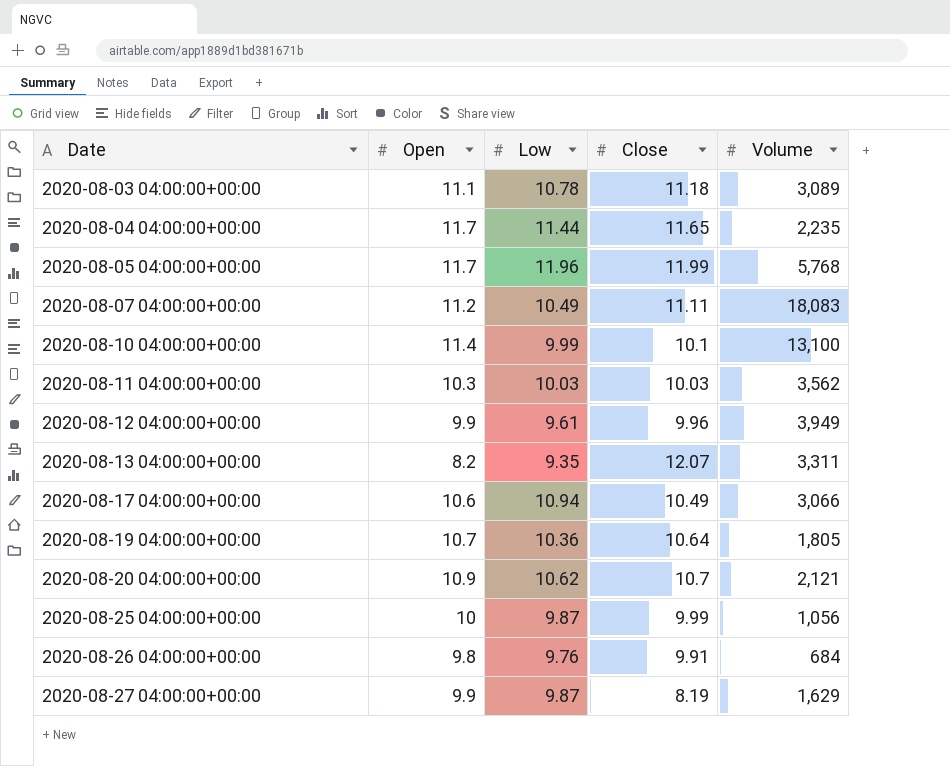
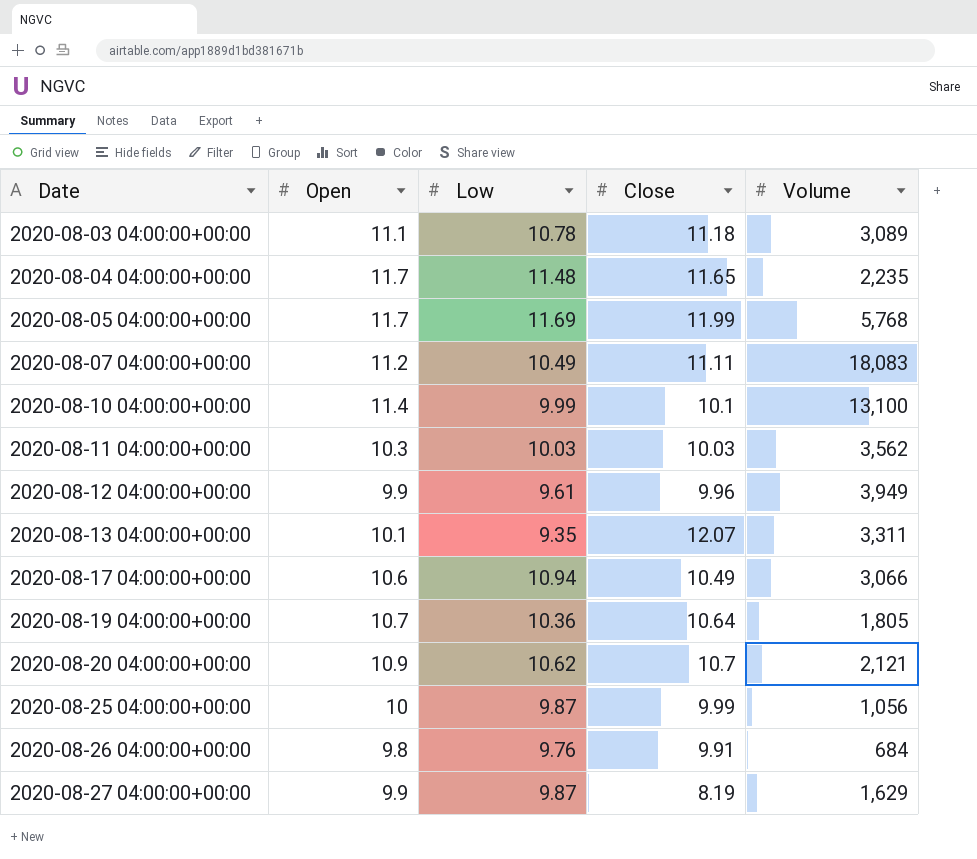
2020-08-04 04:00:00+00:00 | Low: 11.44 -> 11.48
2020-08-05 04:00:00+00:00 | Low: 11.96 -> 11.69
2020-08-13 04:00:00+00:00 | Open: 8.2 -> 10.1

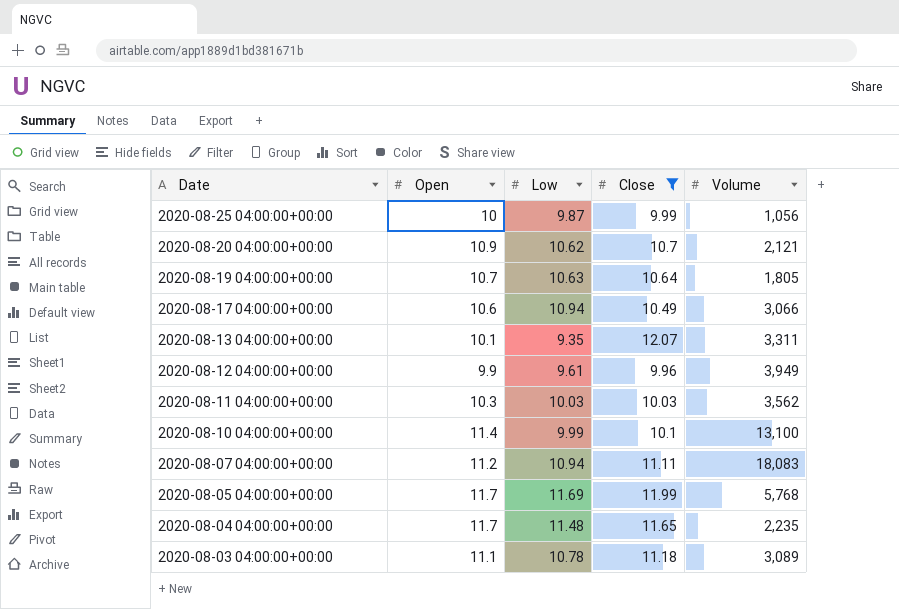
filter: none -> Close >= 9.96
row order: Date ascending -> Date descending
2020-08-19 04:00:00+00:00 | Low: 10.36 -> 10.63
2020-08-07 04:00:00+00:00 | Low: 10.49 -> 10.94

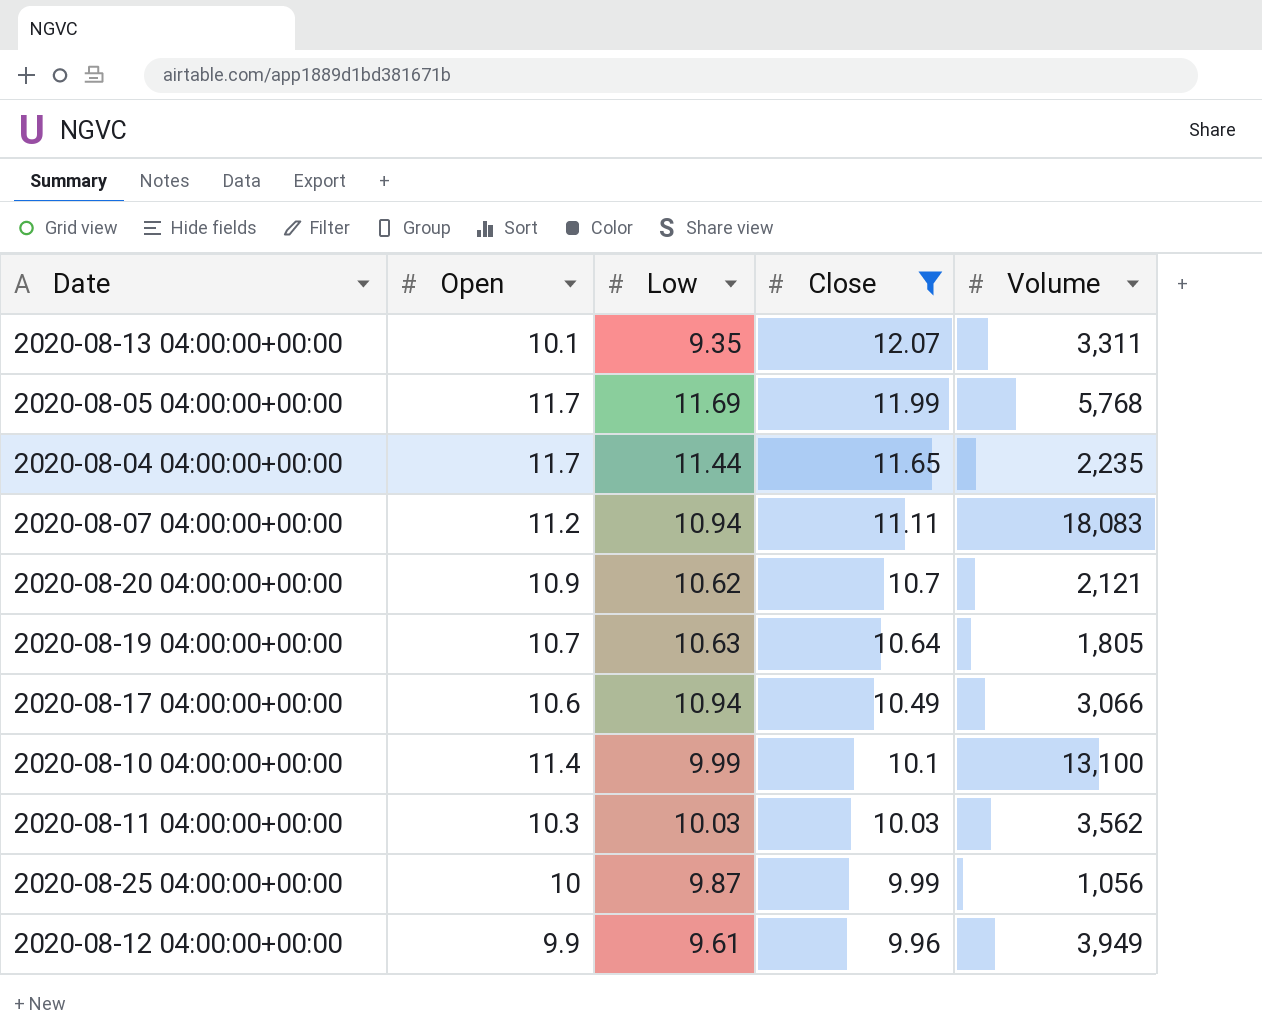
row order: Date descending -> Close descending
row 2020-08-03 04:00:00+00:00: 11.1 | 10.78 | 11.18 | 3,089 -> none
2020-08-04 04:00:00+00:00 | Low: 11.48 -> 11.44

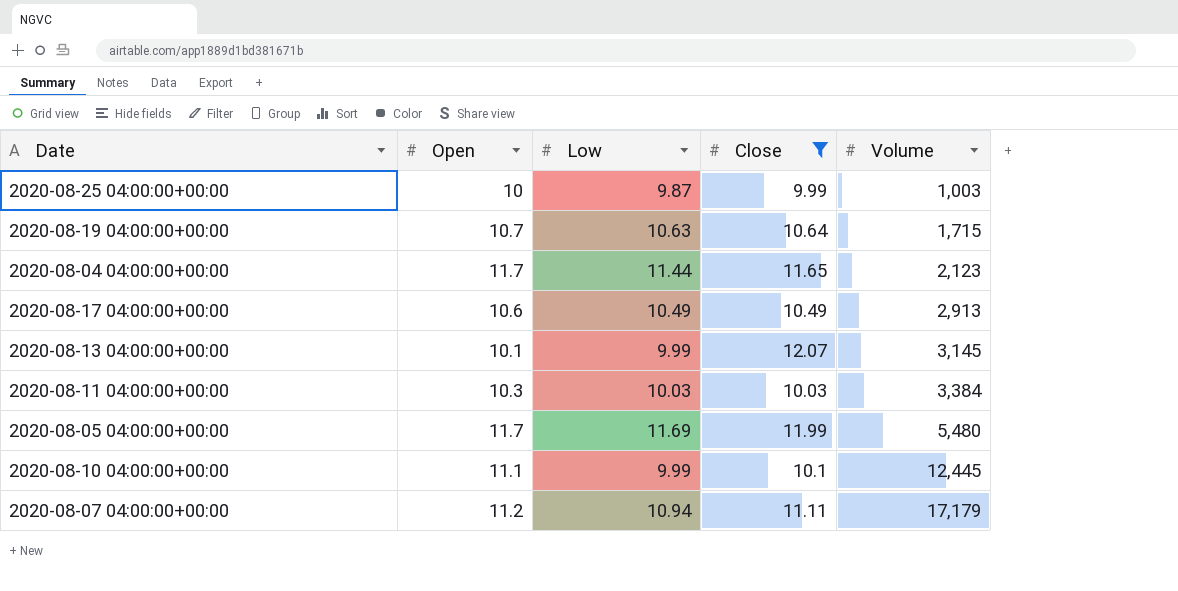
row order: Close descending -> Volume ascending
row 2020-08-20 04:00:00+00:00: 10.9 | 10.62 | 10.7 | 2,121 -> none
row 2020-08-12 04:00:00+00:00: 9.9 | 9.61 | 9.96 | 3,949 -> none
2020-08-25 04:00:00+00:00 | Volume: 1,056 -> 1,003
2020-08-19 04:00:00+00:00 | Volume: 1,805 -> 1,715
2020-08-04 04:00:00+00:00 | Volume: 2,235 -> 2,123
2020-08-17 04:00:00+00:00 | Low: 10.94 -> 10.49
2020-08-17 04:00:00+00:00 | Volume: 3,066 -> 2,913
2020-08-13 04:00:00+00:00 | Low: 9.35 -> 9.99
2020-08-13 04:00:00+00:00 | Volume: 3,311 -> 3,145
2020-08-11 04:00:00+00:00 | Volume: 3,562 -> 3,384
2020-08-05 04:00:00+00:00 | Volume: 5,768 -> 5,480
2020-08-10 04:00:00+00:00 | Open: 11.4 -> 11.1
2020-08-10 04:00:00+00:00 | Volume: 13,100 -> 12,445
2020-08-07 04:00:00+00:00 | Volume: 18,083 -> 17,179

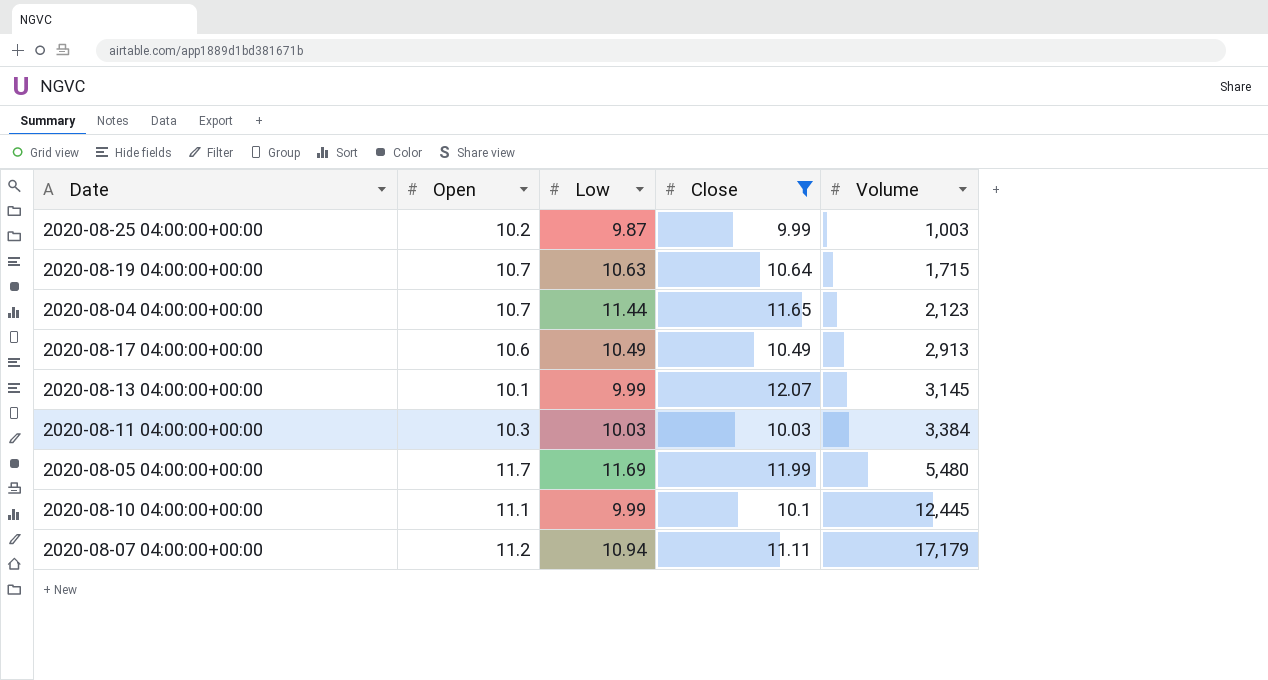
2020-08-25 04:00:00+00:00 | Open: 10 -> 10.2
2020-08-04 04:00:00+00:00 | Open: 11.7 -> 10.7

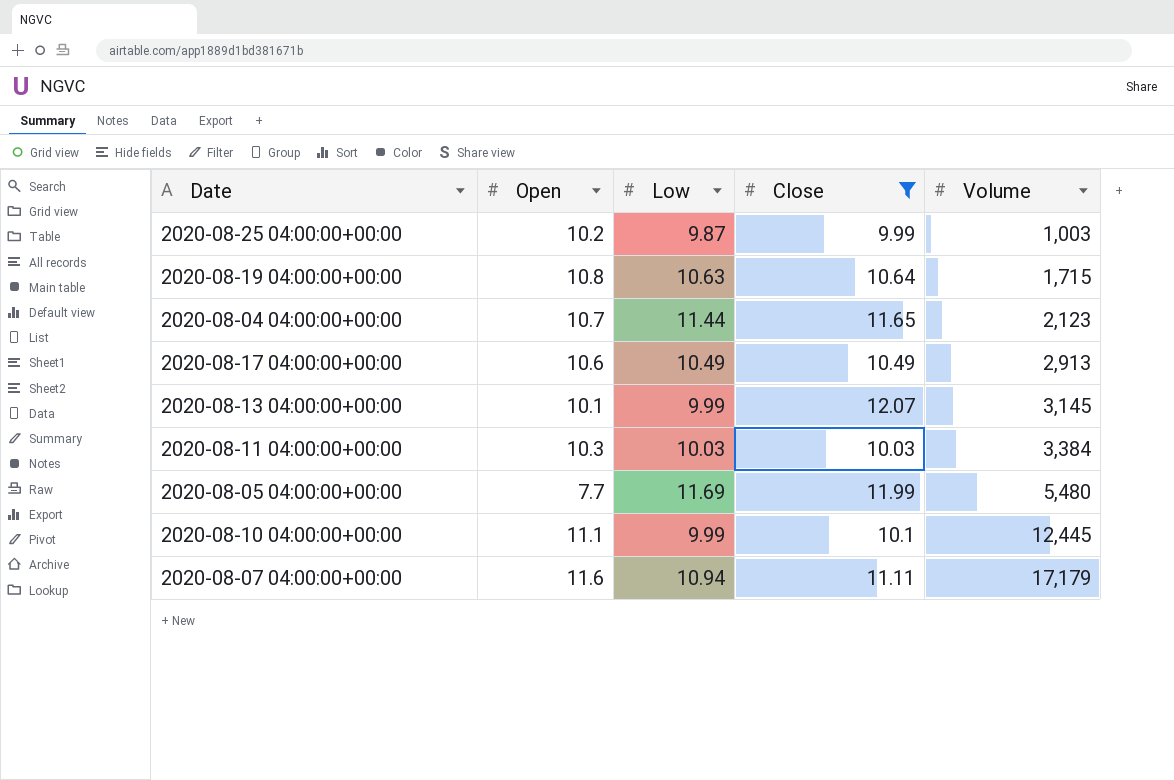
2020-08-19 04:00:00+00:00 | Open: 10.7 -> 10.8
2020-08-05 04:00:00+00:00 | Open: 11.7 -> 7.7
2020-08-07 04:00:00+00:00 | Open: 11.2 -> 11.6

